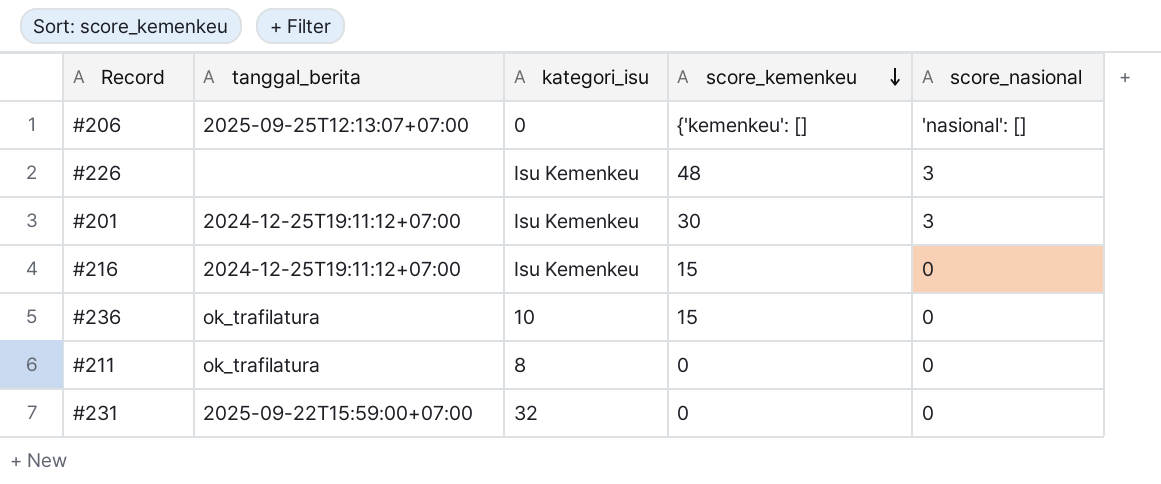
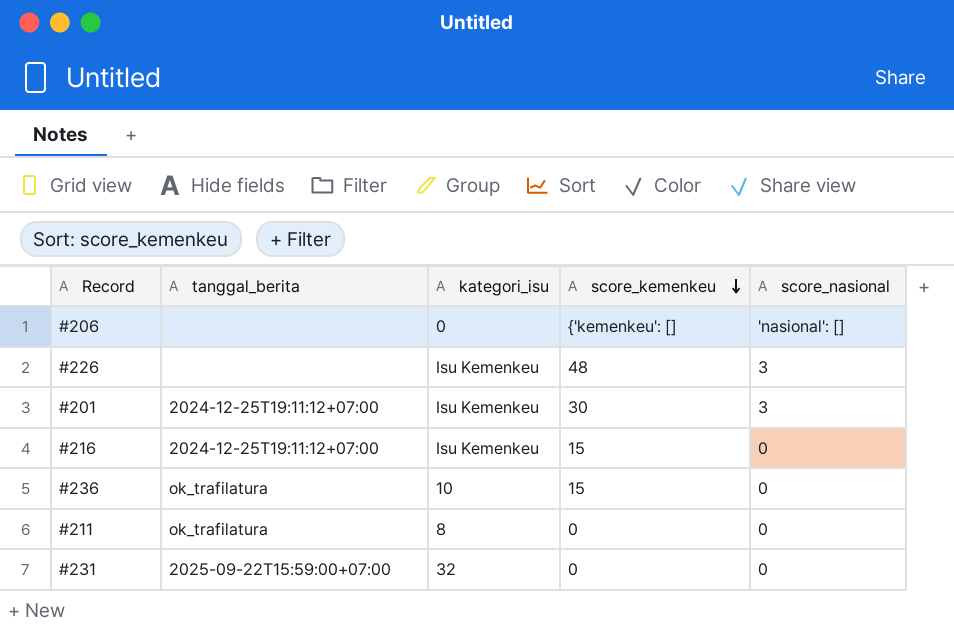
#206 | tanggal_berita: 2025-09-25T12:13:07+07:00 -> none

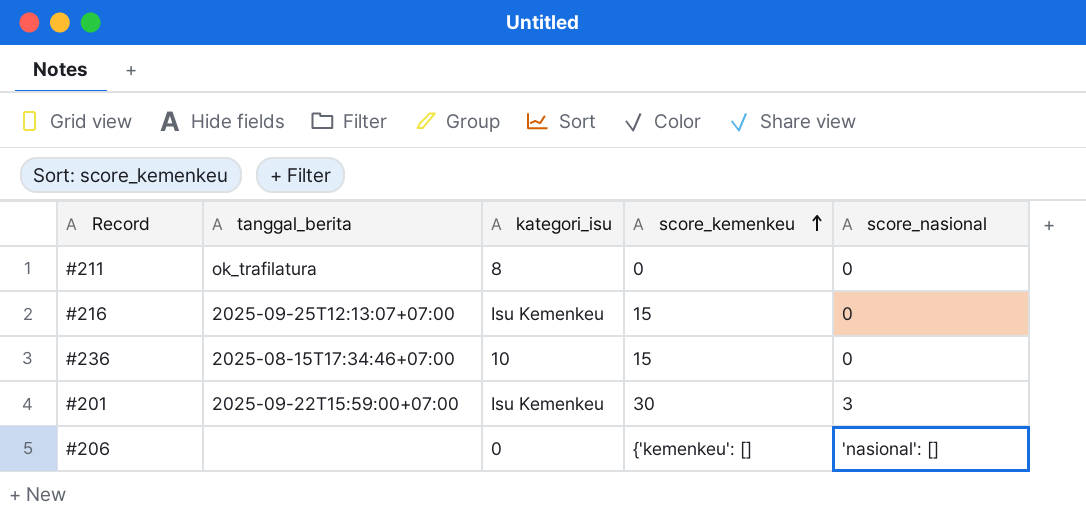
row order: score_kemenkeu descending -> score_kemenkeu ascending
row #226: none | Isu Kemenkeu | 48 | 3 -> none
row #231: 2025-09-22T15:59:00+07:00 | 32 | 0 | 0 -> none
#216 | tanggal_berita: 2024-12-25T19:11:12+07:00 -> 2025-09-25T12:13:07+07:00
#236 | tanggal_berita: ok_trafilatura -> 2025-08-15T17:34:46+07:00
#201 | tanggal_berita: 2024-12-25T19:11:12+07:00 -> 2025-09-22T15:59:00+07:00

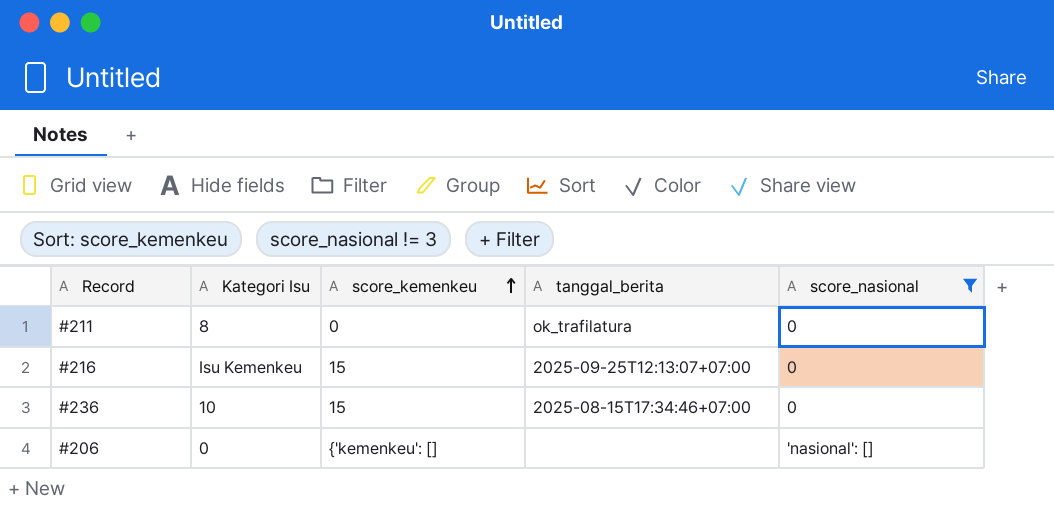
filter: none -> score_nasional != 3
column name: kategori_isu -> Kategori Isu
column tanggal_berita | position: 2 -> 4

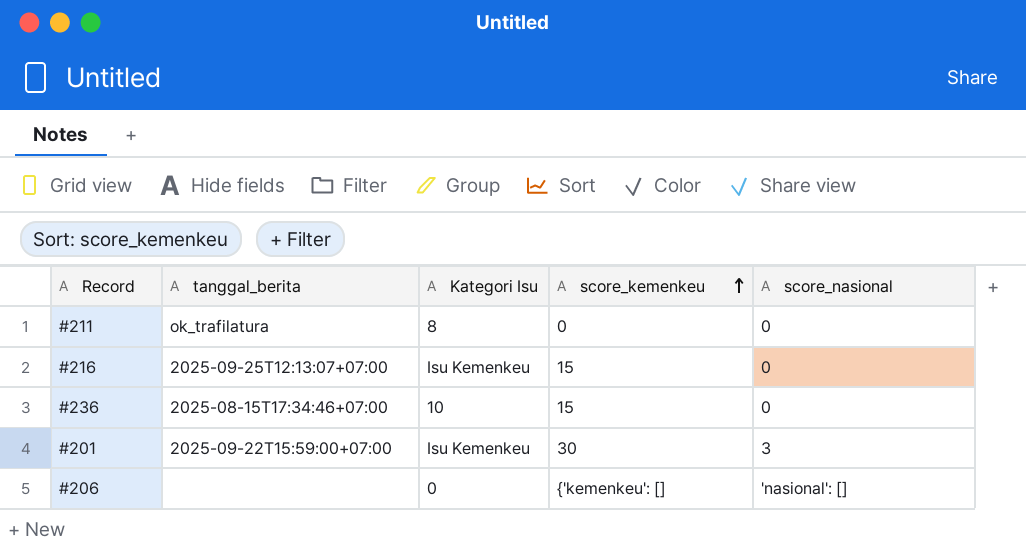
filter: score_nasional != 3 -> none
column tanggal_berita | position: 4 -> 2

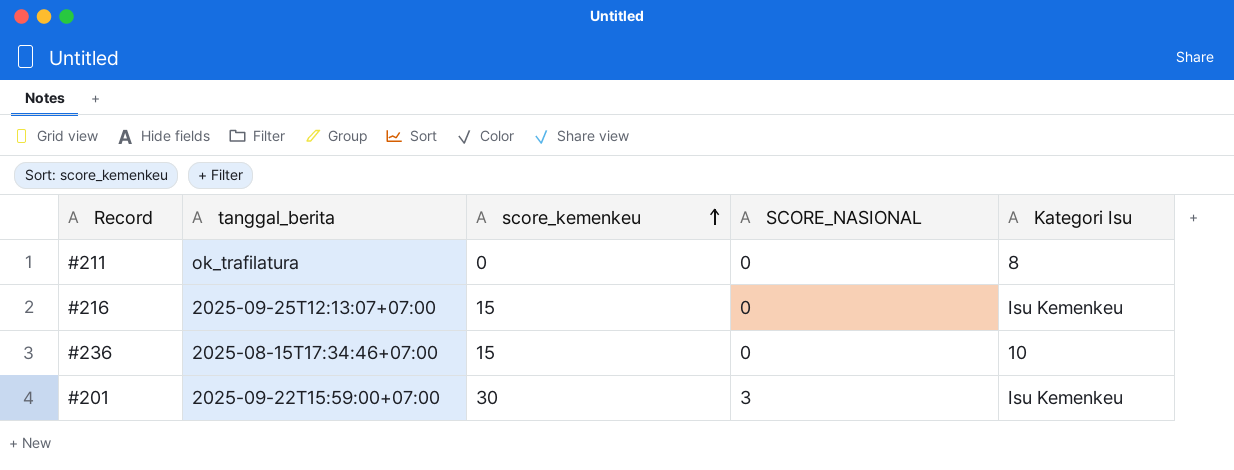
column name: score_nasional -> SCORE_NASIONAL
column Kategori Isu | position: 3 -> 5
row #206: none | 0 | {'kemenkeu': [] | 'nasional': [] -> none

